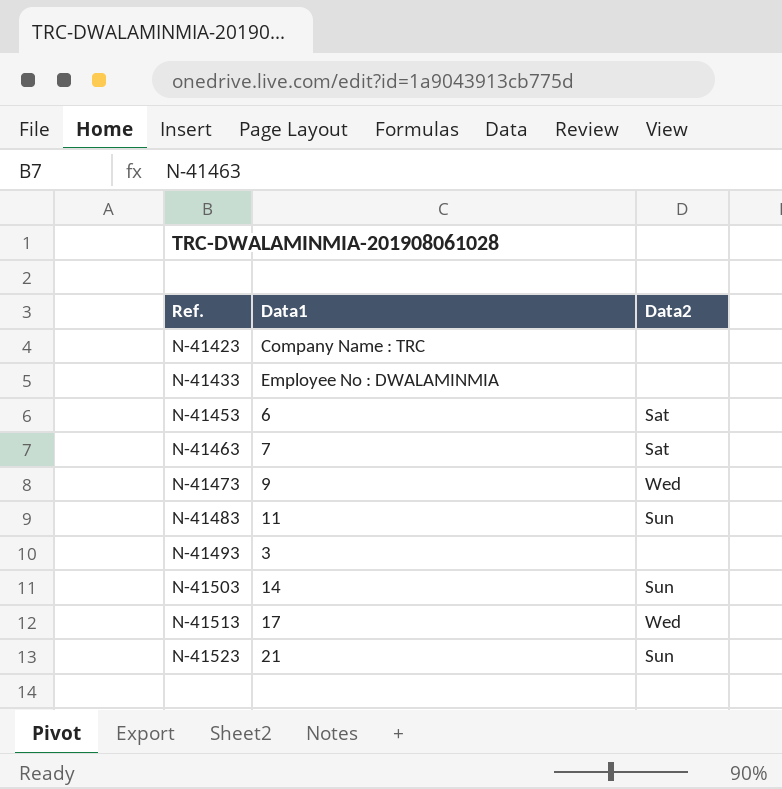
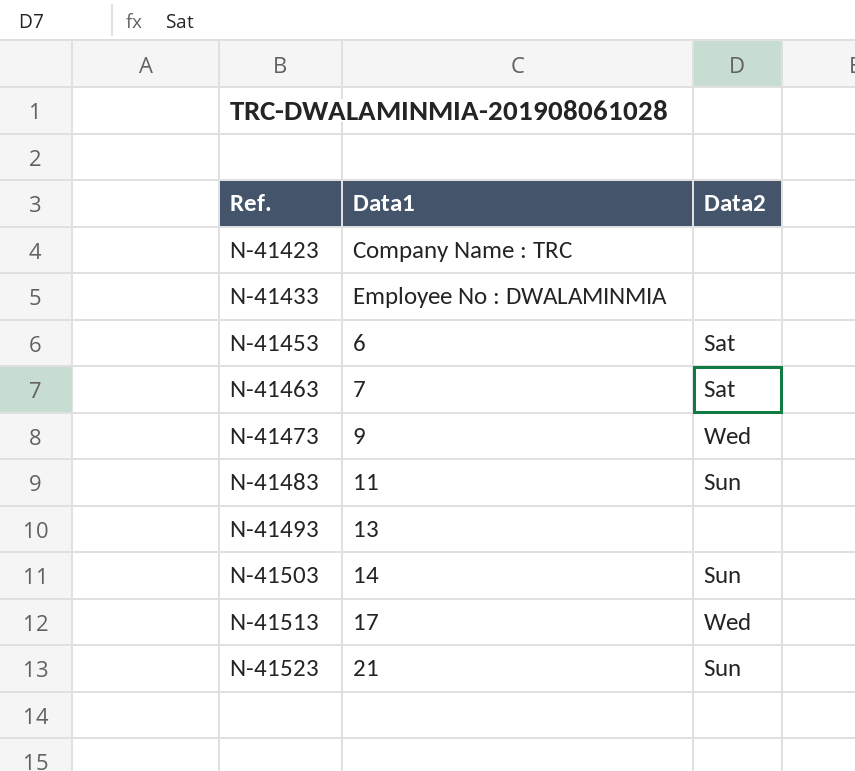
N-41493 | Data1: 3 -> 13

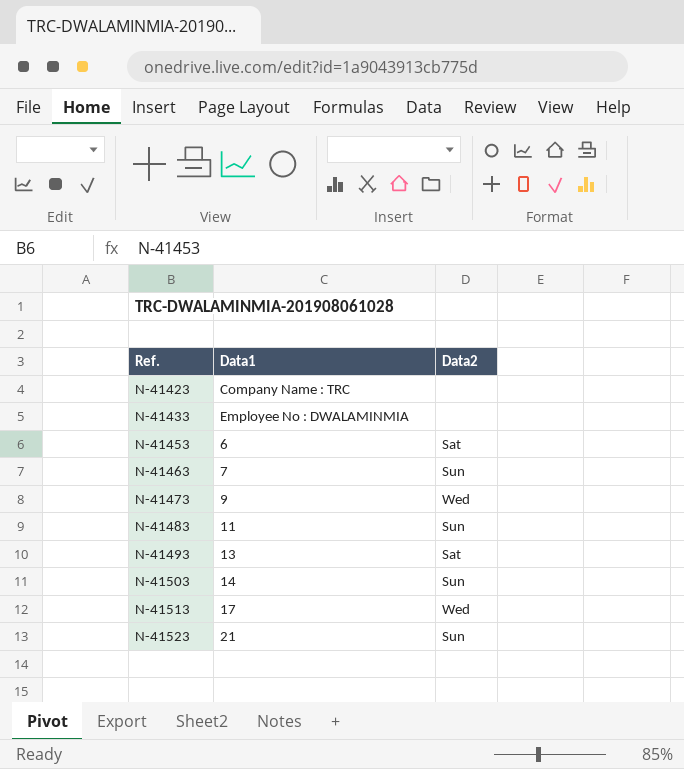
N-41463 | Data2: Sat -> Sun
N-41493 | Data2: none -> Sat

